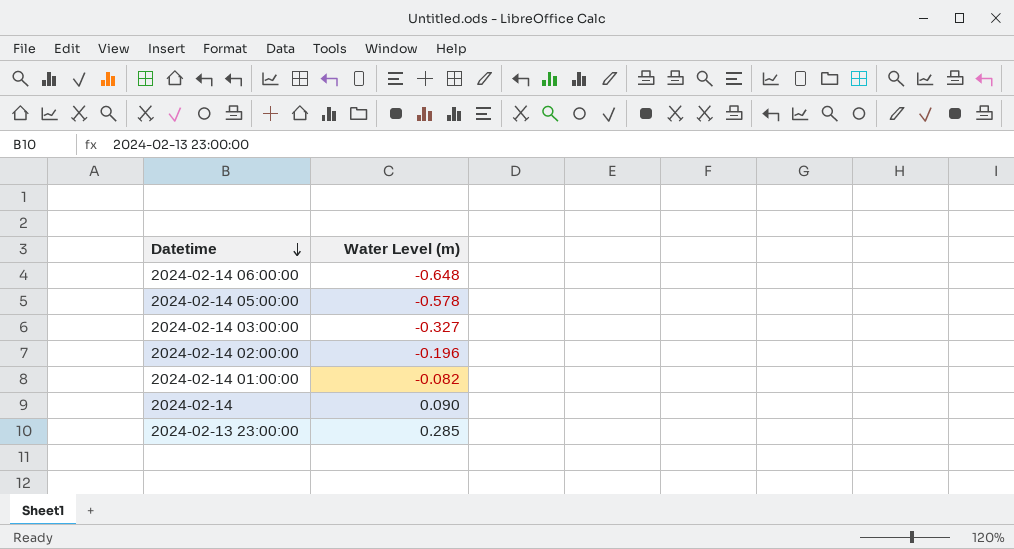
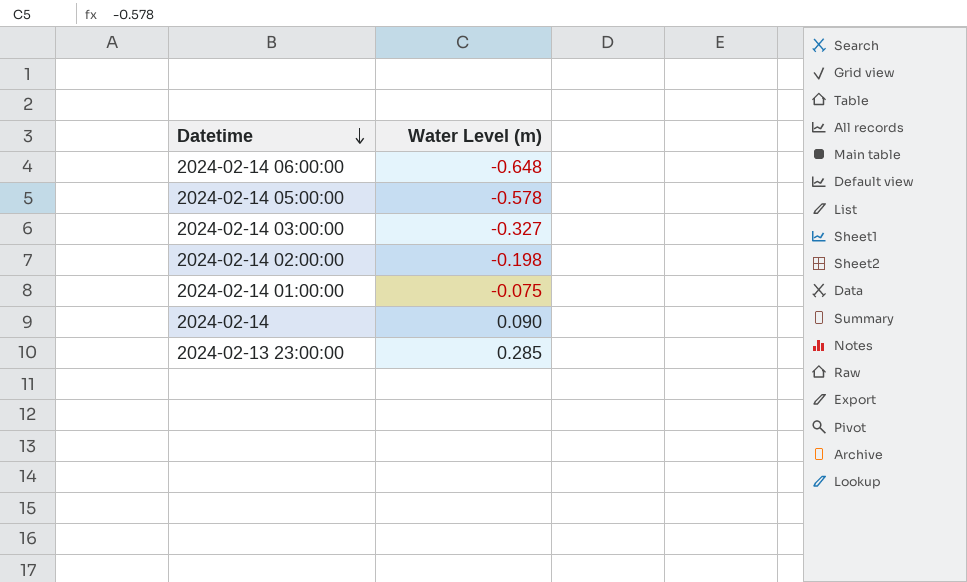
2024-02-14 02:00:00 | Water Level (m): -0.196 -> -0.198
2024-02-14 01:00:00 | Water Level (m): -0.082 -> -0.075

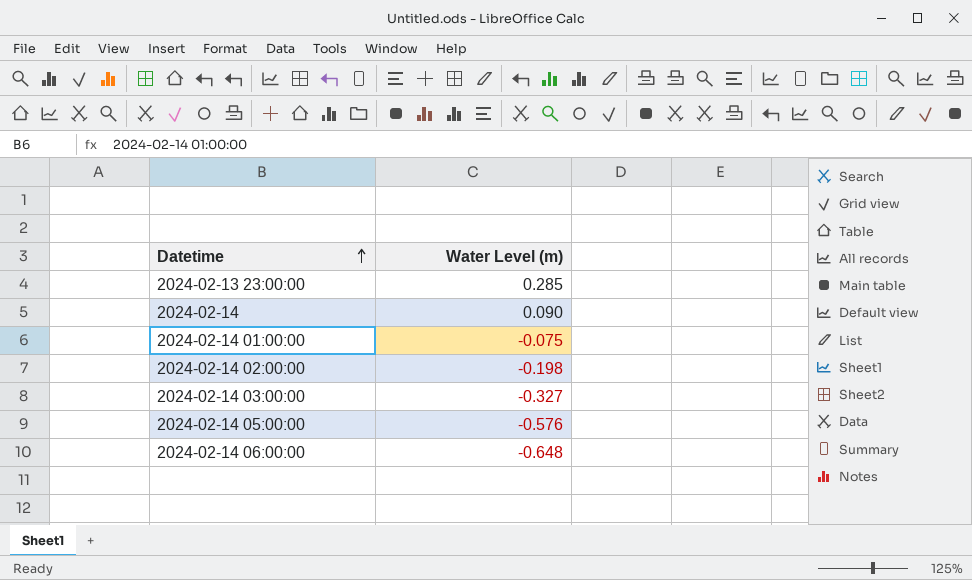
row order: Datetime descending -> Datetime ascending
2024-02-14 05:00:00 | Water Level (m): -0.578 -> -0.576

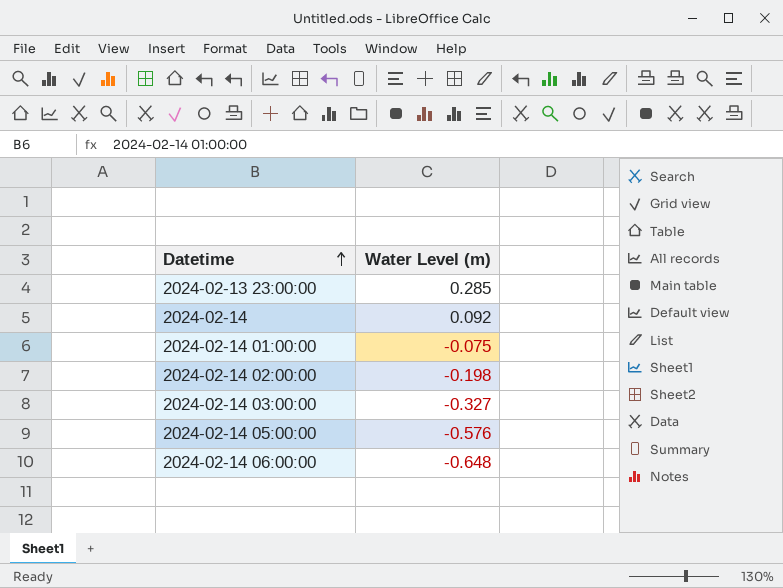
2024-02-14 | Water Level (m): 0.090 -> 0.092

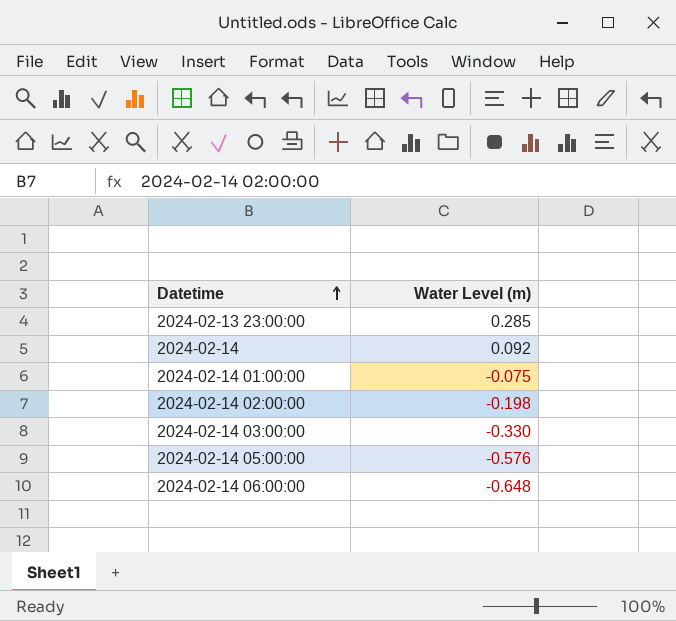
2024-02-14 03:00:00 | Water Level (m): -0.327 -> -0.330

